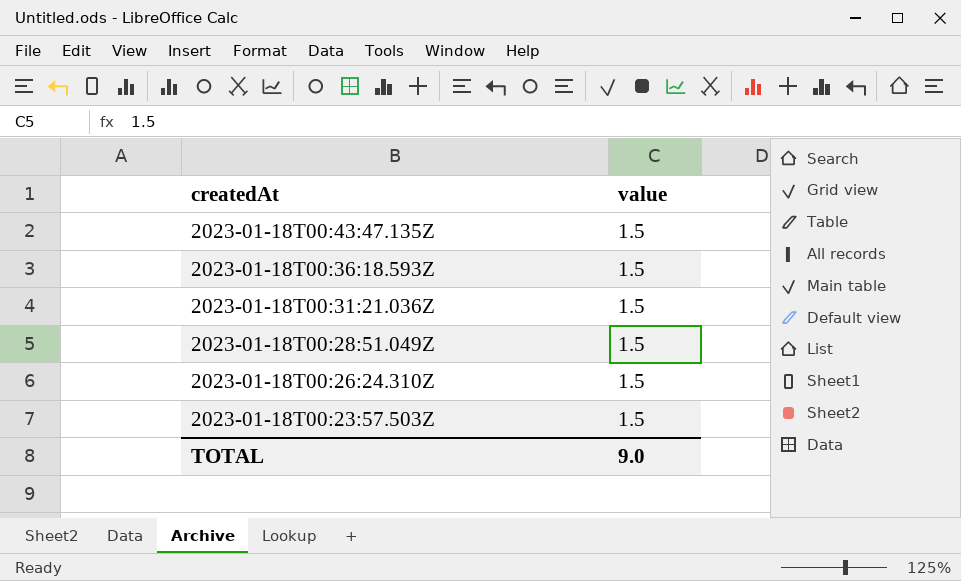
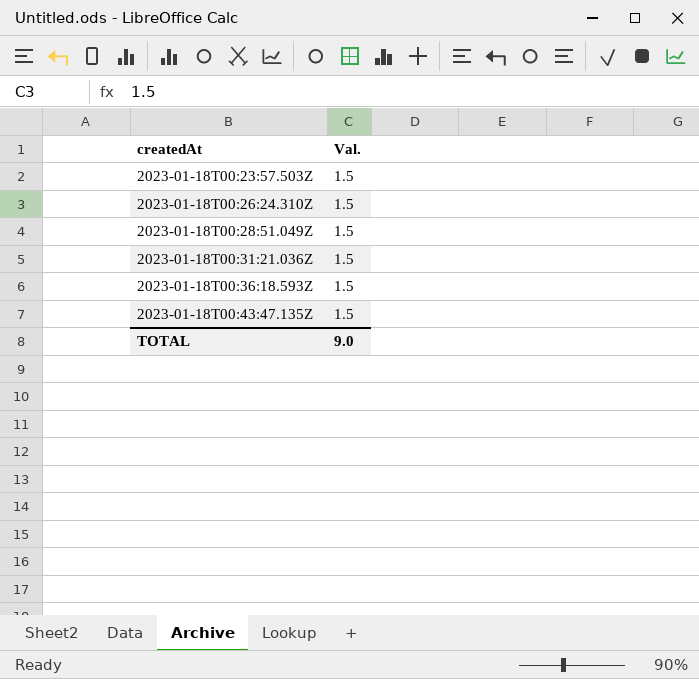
row order: createdAt descending -> createdAt ascending
column name: value -> Val.

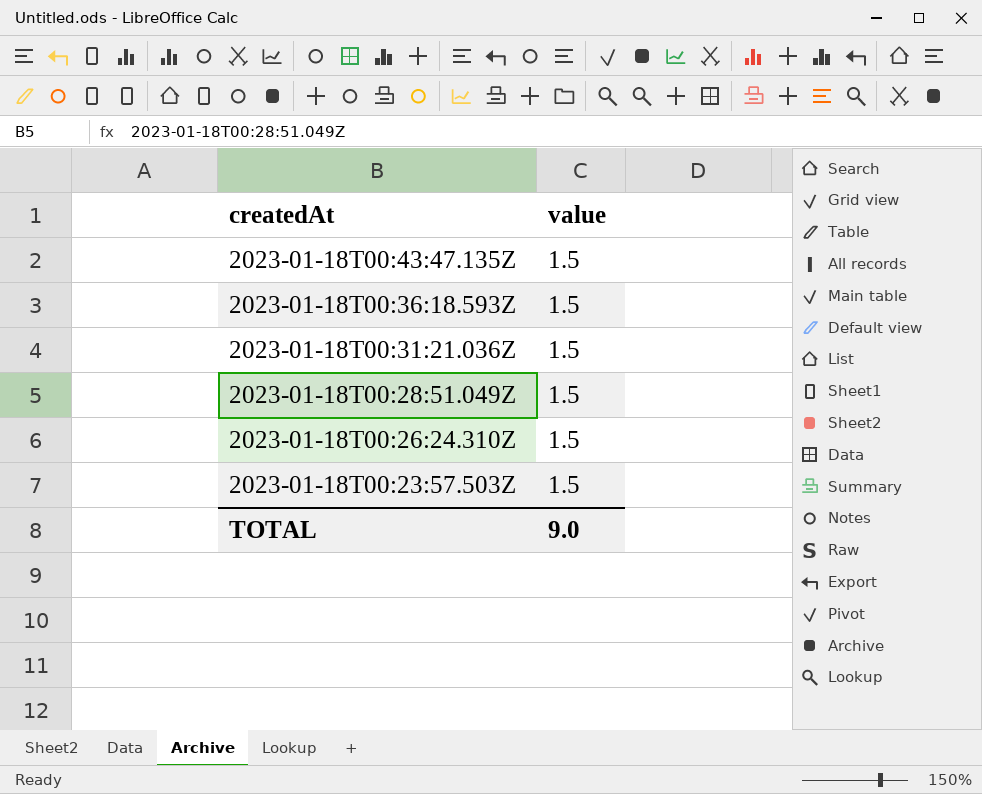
row order: createdAt ascending -> createdAt descending
column name: Val. -> value

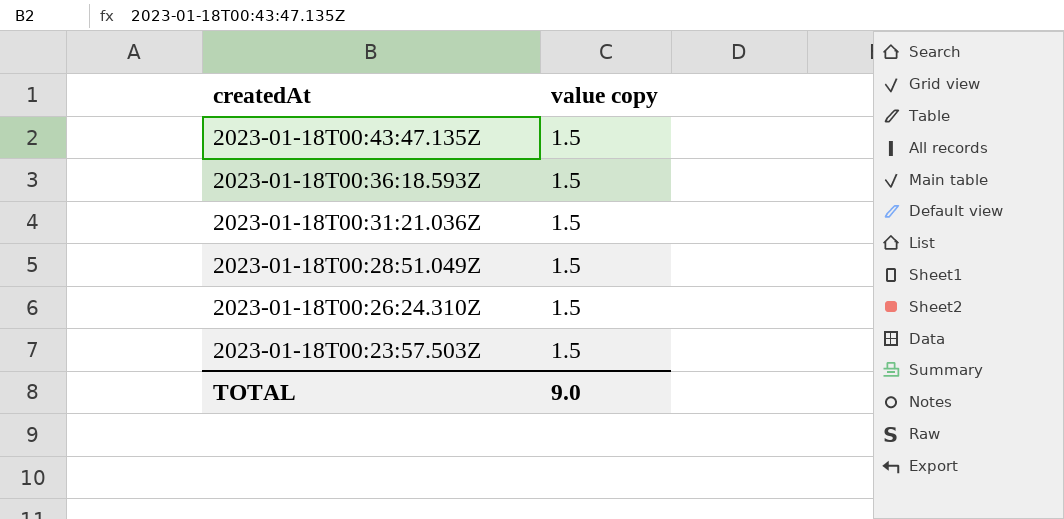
column name: value -> value copy

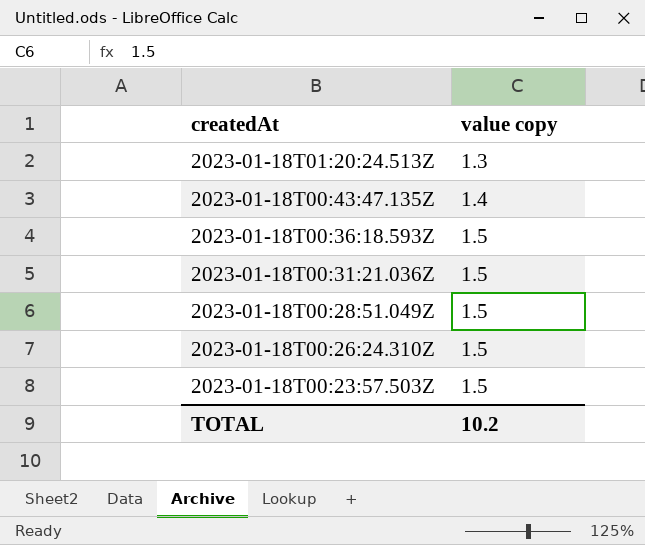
row 2023-01-18T01:20:24.513Z: none -> 1.3
2023-01-18T00:43:47.135Z | value copy: 1.5 -> 1.4
TOTAL | value copy: 9.0 -> 10.2

